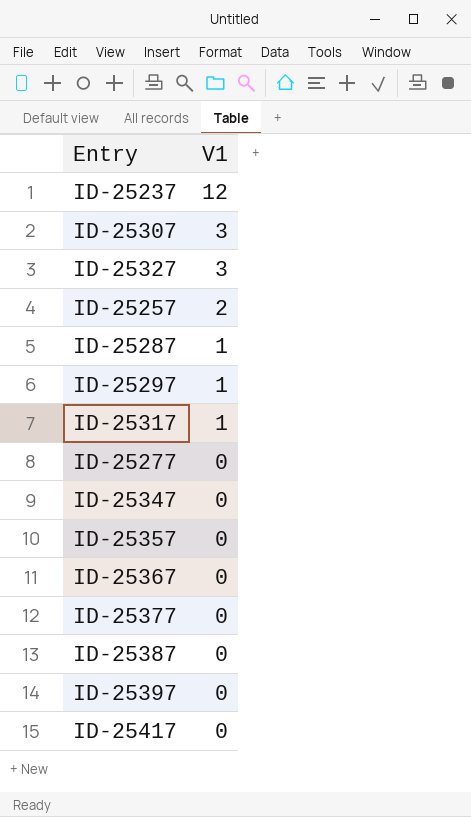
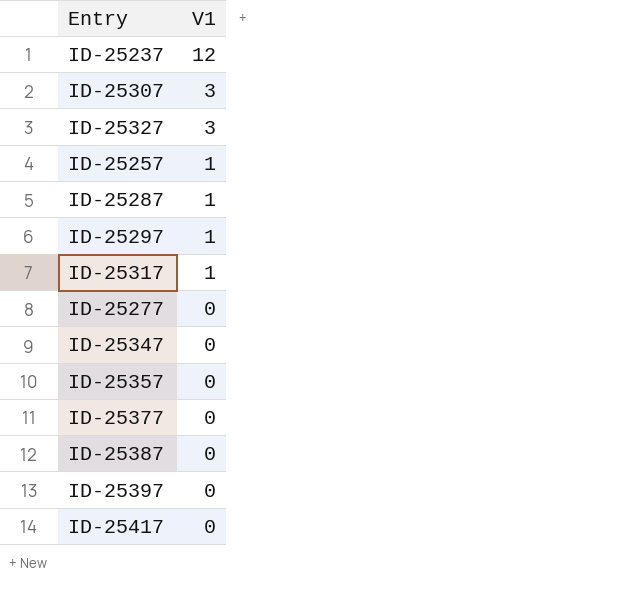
row ID-25367: 0 -> none
ID-25257 | V1: 2 -> 1

